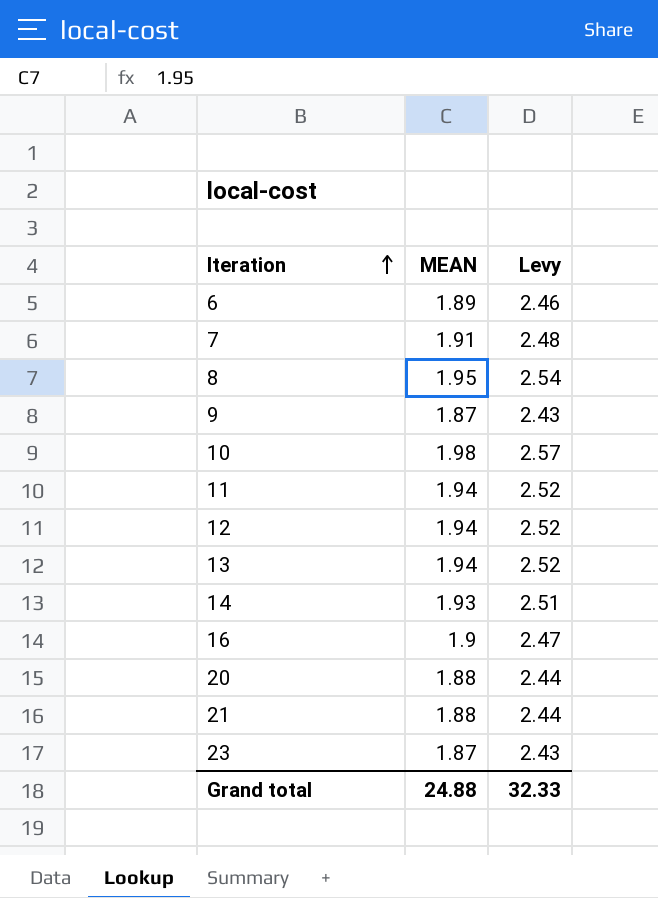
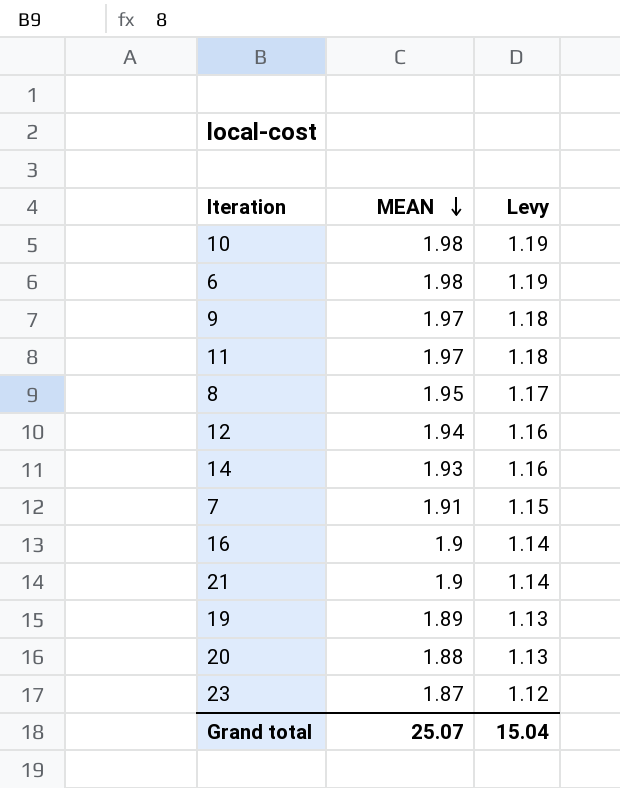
row order: Iteration ascending -> MEAN descending
column Levy | formula: [MEAN] * 1.3 -> [MEAN] * 0.6
row 13: 1.94 | 2.52 -> none
6 | MEAN: 1.89 -> 1.98
9 | MEAN: 1.87 -> 1.97
11 | MEAN: 1.94 -> 1.97
21 | MEAN: 1.88 -> 1.9
row 19: none -> 1.89 | 1.13
Grand total | MEAN: 24.88 -> 25.07
Grand total | Levy: 32.33 -> 15.04

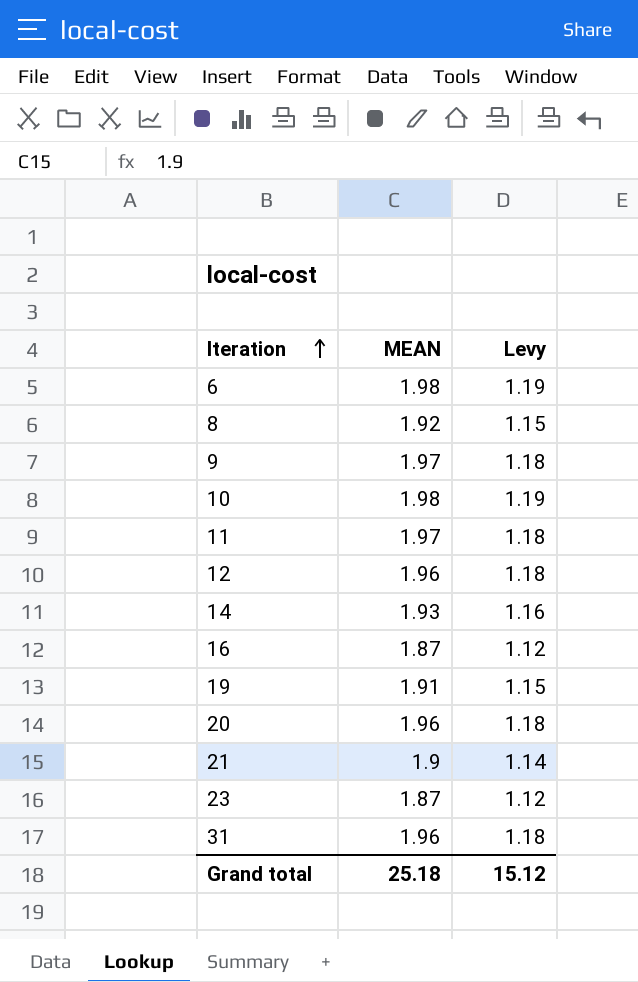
row order: MEAN descending -> Iteration ascending
row 7: 1.91 | 1.15 -> none
8 | MEAN: 1.95 -> 1.92
8 | Levy: 1.17 -> 1.15
12 | MEAN: 1.94 -> 1.96
12 | Levy: 1.16 -> 1.18
16 | MEAN: 1.9 -> 1.87
16 | Levy: 1.14 -> 1.12
19 | MEAN: 1.89 -> 1.91
19 | Levy: 1.13 -> 1.15
20 | MEAN: 1.88 -> 1.96
20 | Levy: 1.13 -> 1.18
row 31: none -> 1.96 | 1.18
Grand total | MEAN: 25.07 -> 25.18
Grand total | Levy: 15.04 -> 15.12

